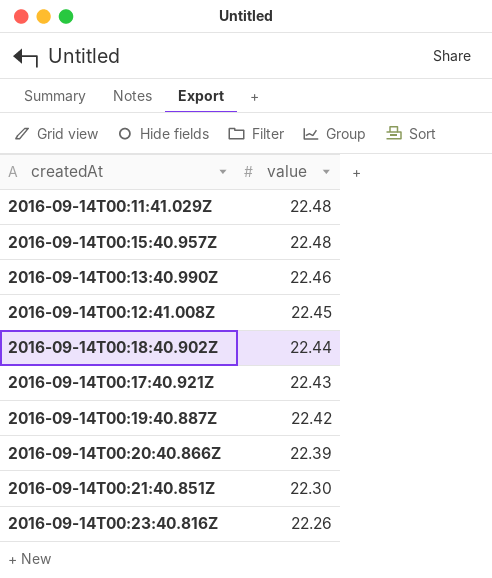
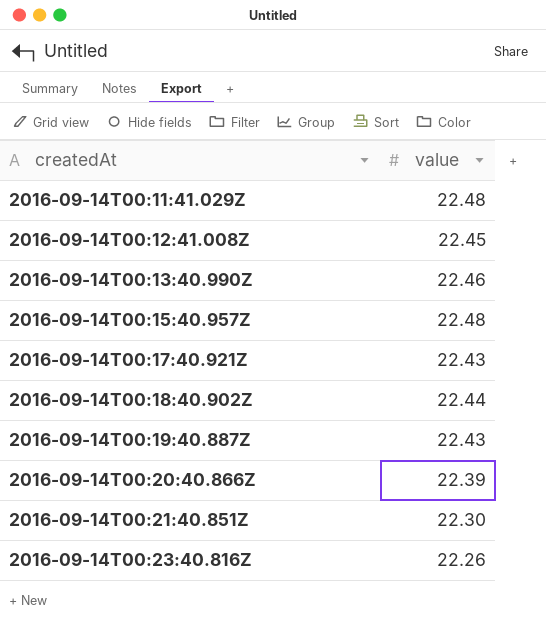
row order: value descending -> createdAt ascending
2016-09-14T00:19:40.887Z | value: 22.42 -> 22.43

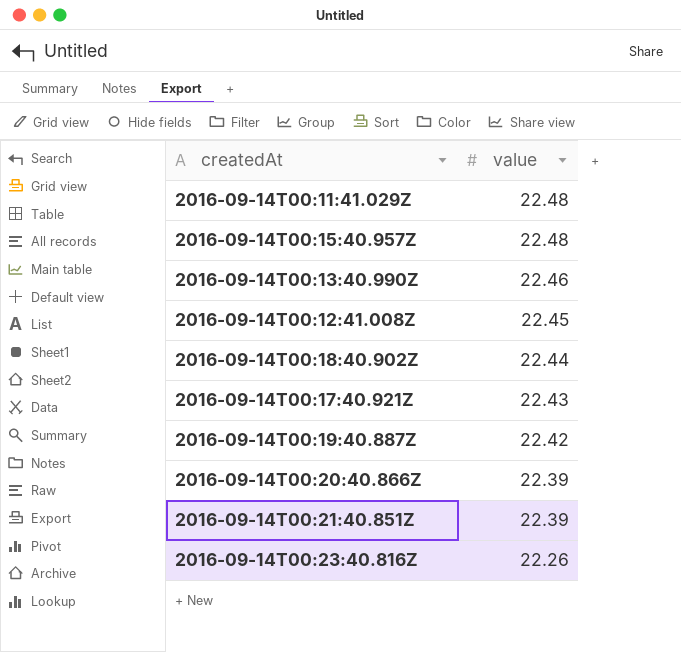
row order: createdAt ascending -> value descending
2016-09-14T00:19:40.887Z | value: 22.43 -> 22.42
2016-09-14T00:21:40.851Z | value: 22.30 -> 22.39

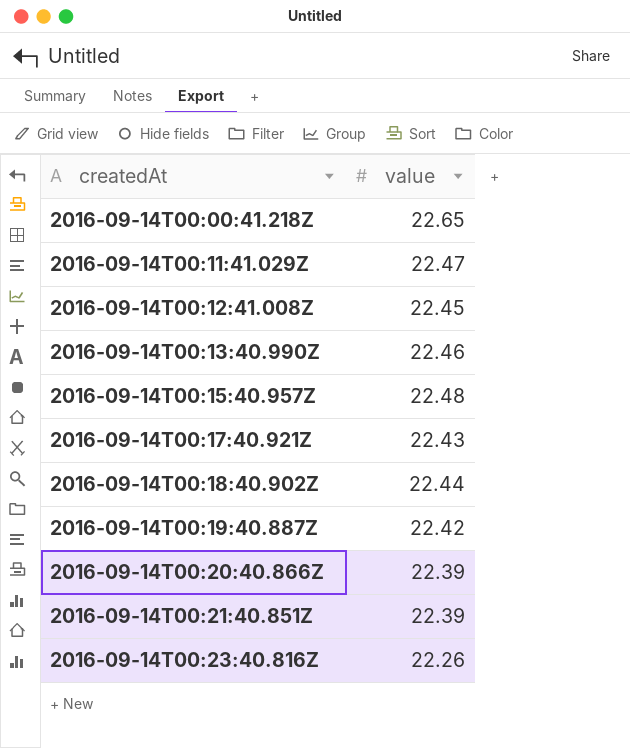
row order: value descending -> createdAt ascending
row 2016-09-14T00:00:41.218Z: none -> 22.65
2016-09-14T00:11:41.029Z | value: 22.48 -> 22.47

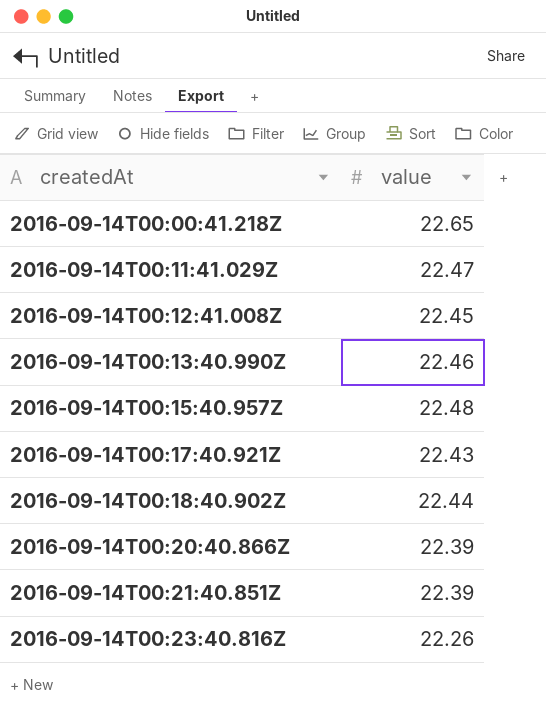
row 2016-09-14T00:19:40.887Z: 22.42 -> none

